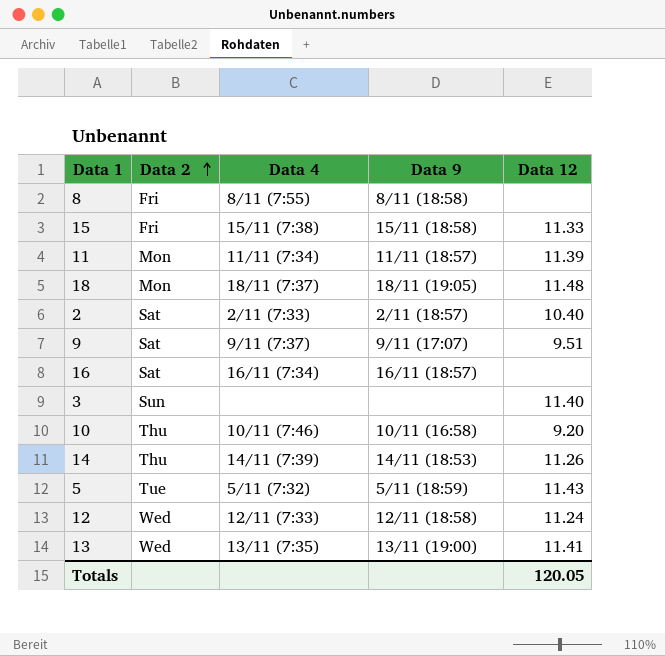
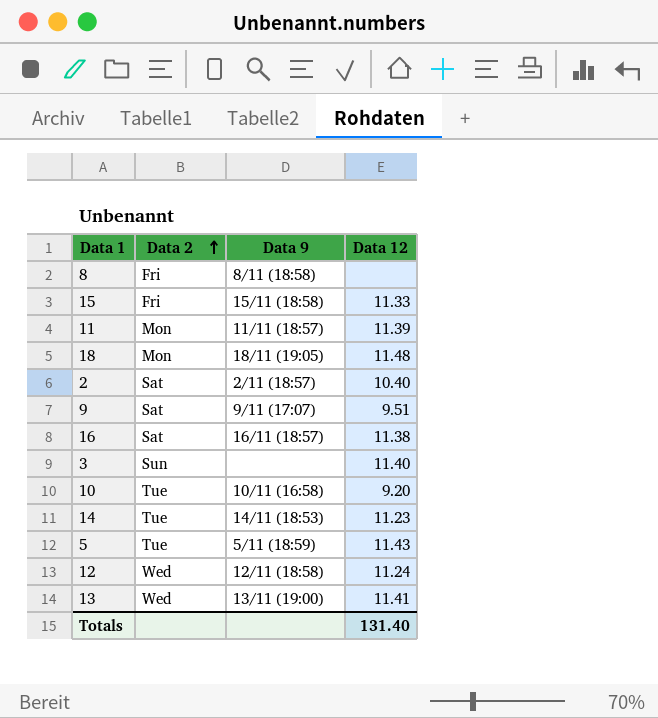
column Data 4 | position: 3 -> none
16 | Data 12: none -> 11.38
10 | Data 2: Thu -> Tue
14 | Data 2: Thu -> Tue
14 | Data 12: 11.26 -> 11.23
Totals | Data 12: 120.05 -> 131.40

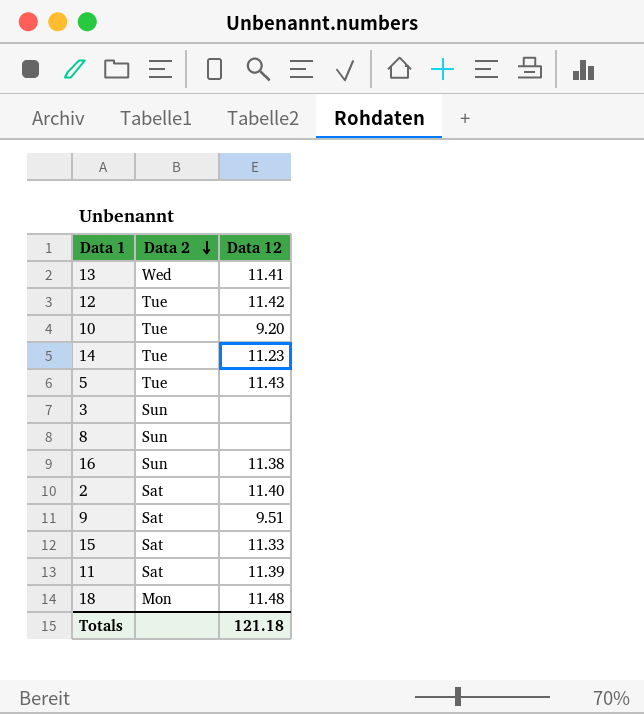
row order: Data 2 ascending -> Data 2 descending
column Data 9 | position: 3 -> none
12 | Data 2: Wed -> Tue
12 | Data 12: 11.24 -> 11.42
3 | Data 12: 11.40 -> none
8 | Data 2: Fri -> Sun
16 | Data 2: Sat -> Sun
2 | Data 12: 10.40 -> 11.40
15 | Data 2: Fri -> Sat
11 | Data 2: Mon -> Sat
Totals | Data 12: 131.40 -> 121.18

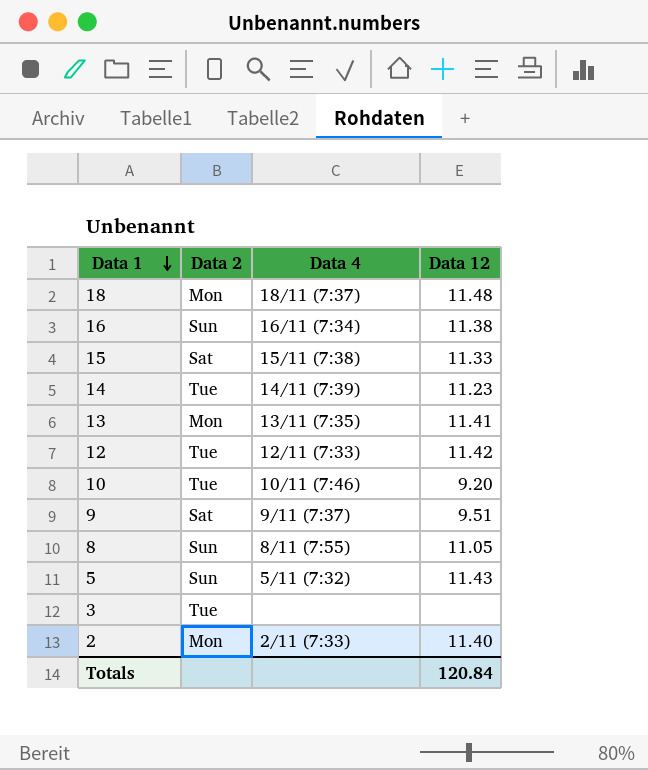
row order: Data 2 descending -> Data 1 descending
column Data 4 | position: none -> 3
row 11: Sat | 11.39 -> none
13 | Data 2: Wed -> Mon
8 | Data 12: none -> 11.05
5 | Data 2: Tue -> Sun
3 | Data 2: Sun -> Tue
2 | Data 2: Sat -> Mon
Totals | Data 12: 121.18 -> 120.84

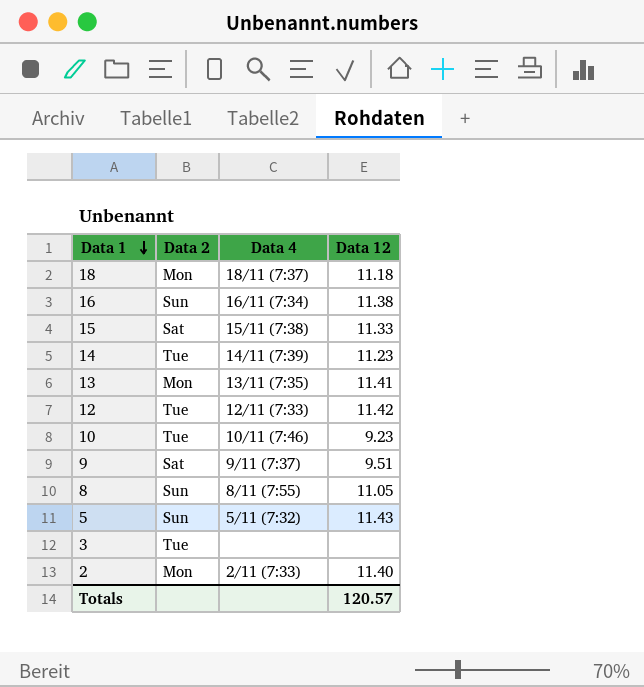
18 | Data 12: 11.48 -> 11.18
10 | Data 12: 9.20 -> 9.23
Totals | Data 12: 120.84 -> 120.57

